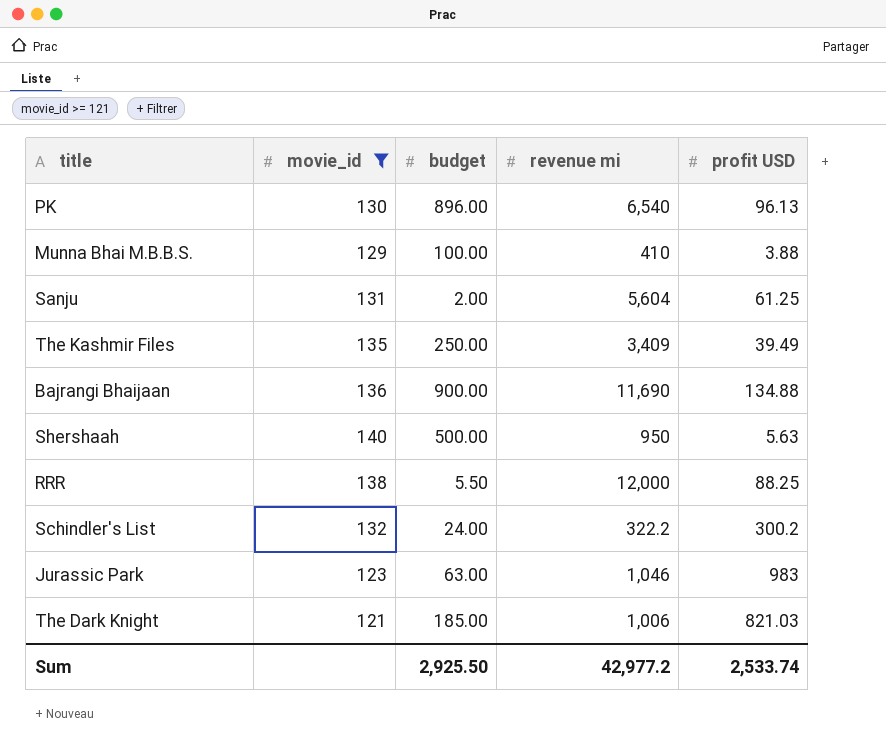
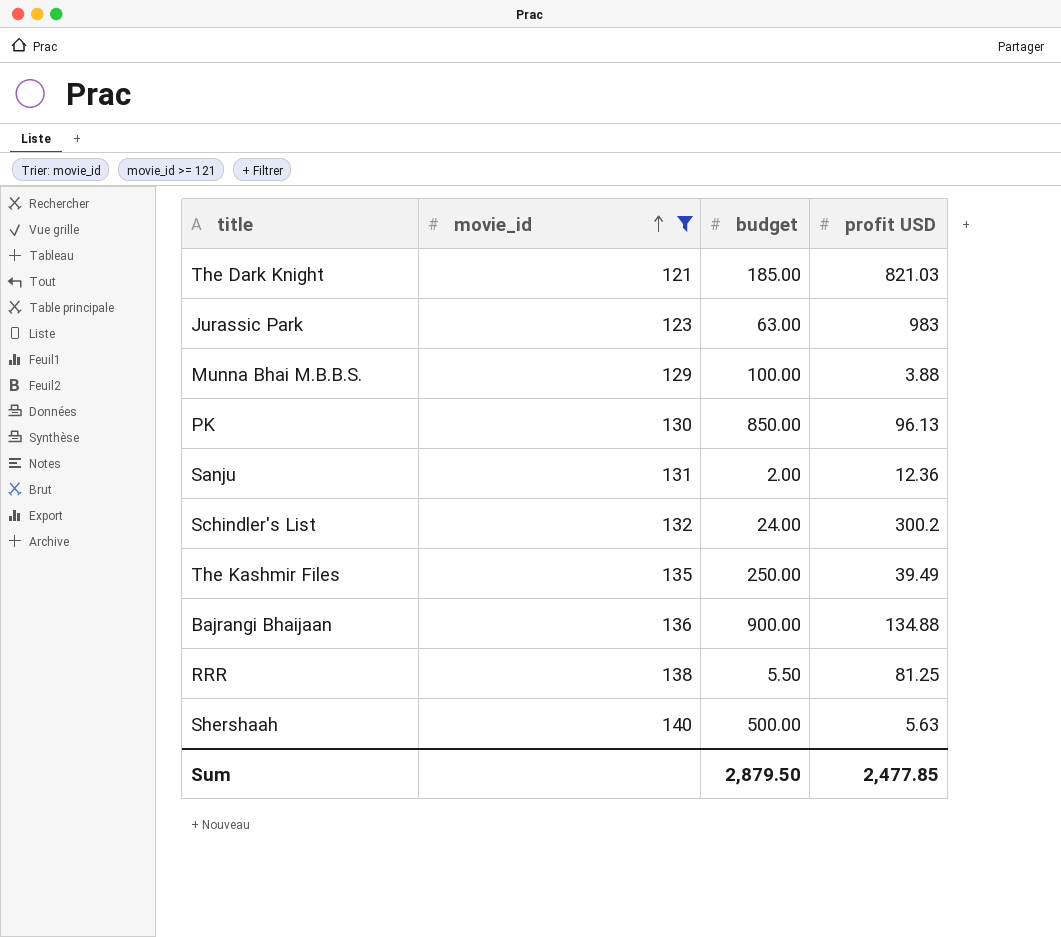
row order: none -> movie_id ascending
column revenue mi | position: 4 -> none
PK | budget: 896.00 -> 850.00
Sanju | profit USD: 61.25 -> 12.36
RRR | profit USD: 88.25 -> 81.25
Sum | budget: 2,925.50 -> 2,879.50
Sum | profit USD: 2,533.74 -> 2,477.85

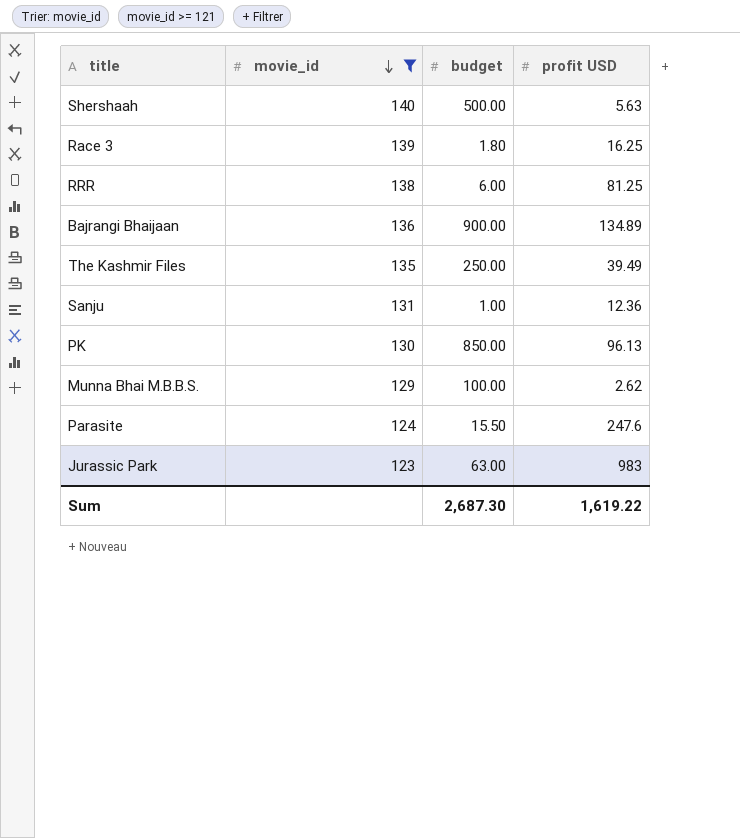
row order: movie_id ascending -> movie_id descending
row The Dark Knight: 121 | 185.00 | 821.03 -> none
row Schindler's List: 132 | 24.00 | 300.2 -> none
row Race 3: none -> 139 | 1.80 | 16.25
RRR | budget: 5.50 -> 6.00
Bajrangi Bhaijaan | profit USD: 134.88 -> 134.89
Sanju | budget: 2.00 -> 1.00
Munna Bhai M.B.B.S. | profit USD: 3.88 -> 2.62
row Parasite: none -> 124 | 15.50 | 247.6
Sum | budget: 2,879.50 -> 2,687.30
Sum | profit USD: 2,477.85 -> 1,619.22

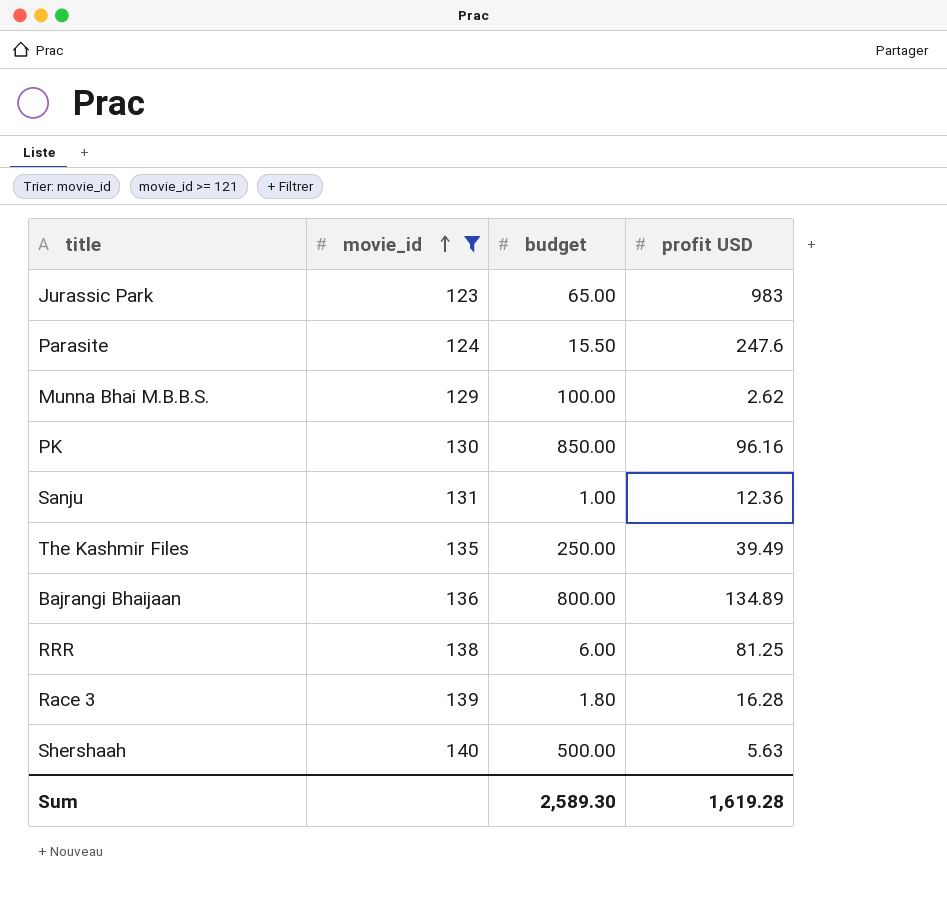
row order: movie_id descending -> movie_id ascending
Jurassic Park | budget: 63.00 -> 65.00
PK | profit USD: 96.13 -> 96.16
Bajrangi Bhaijaan | budget: 900.00 -> 800.00
Race 3 | profit USD: 16.25 -> 16.28
Sum | budget: 2,687.30 -> 2,589.30
Sum | profit USD: 1,619.22 -> 1,619.28

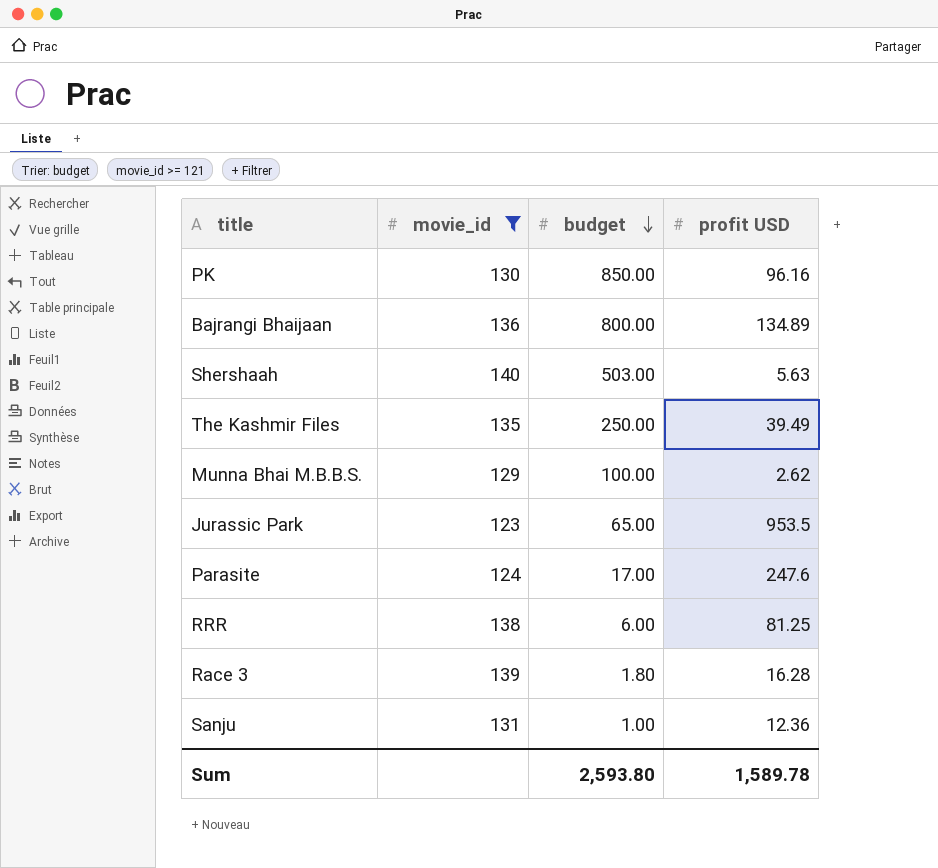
row order: movie_id ascending -> budget descending
Shershaah | budget: 500.00 -> 503.00
Jurassic Park | profit USD: 983 -> 953.5
Parasite | budget: 15.50 -> 17.00
Sum | budget: 2,589.30 -> 2,593.80
Sum | profit USD: 1,619.28 -> 1,589.78

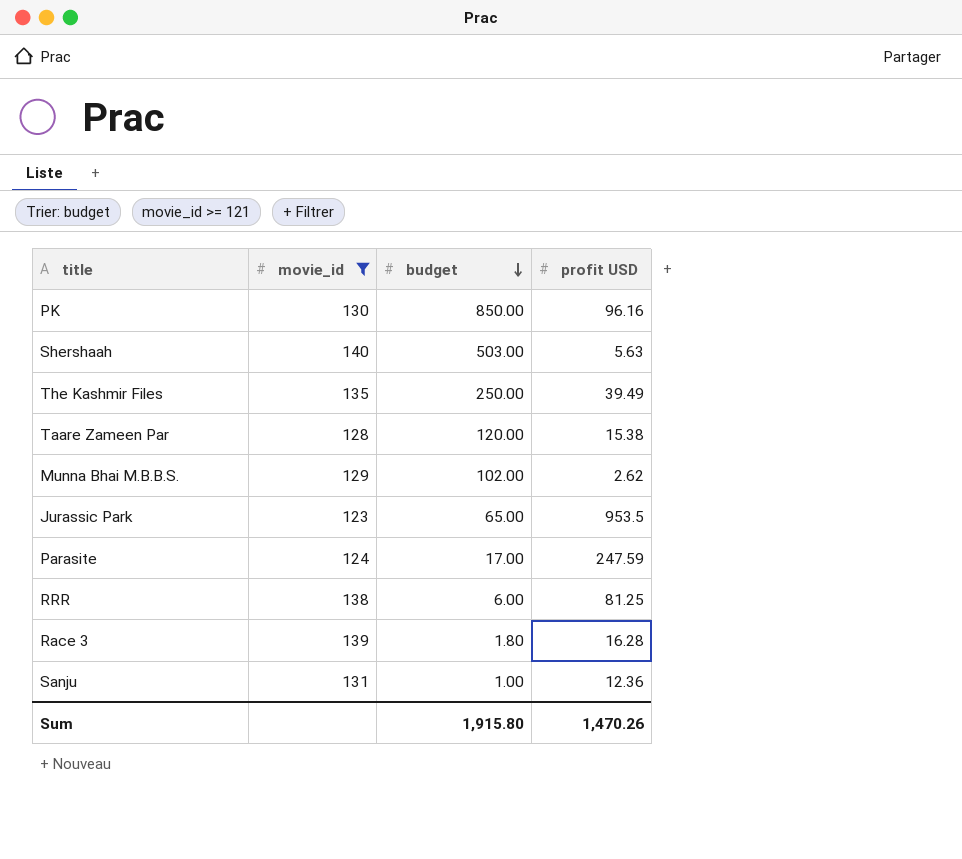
row Bajrangi Bhaijaan: 136 | 800.00 | 134.89 -> none
row Taare Zameen Par: none -> 128 | 120.00 | 15.38
Munna Bhai M.B.B.S. | budget: 100.00 -> 102.00
Parasite | profit USD: 247.6 -> 247.59
Sum | budget: 2,593.80 -> 1,915.80
Sum | profit USD: 1,589.78 -> 1,470.26

